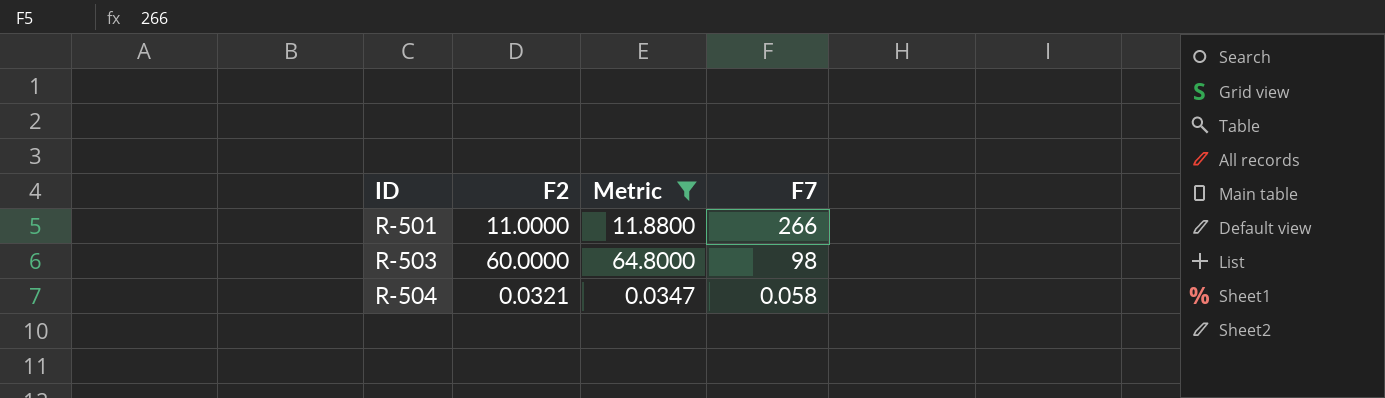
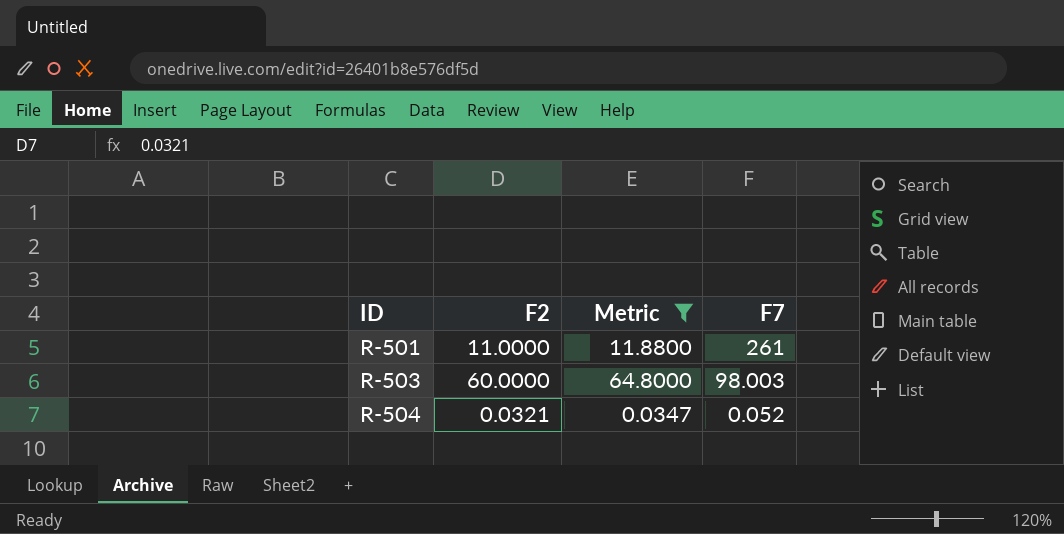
R-501 | F7: 266 -> 261
R-503 | F7: 98 -> 98.003
R-504 | F7: 0.058 -> 0.052

